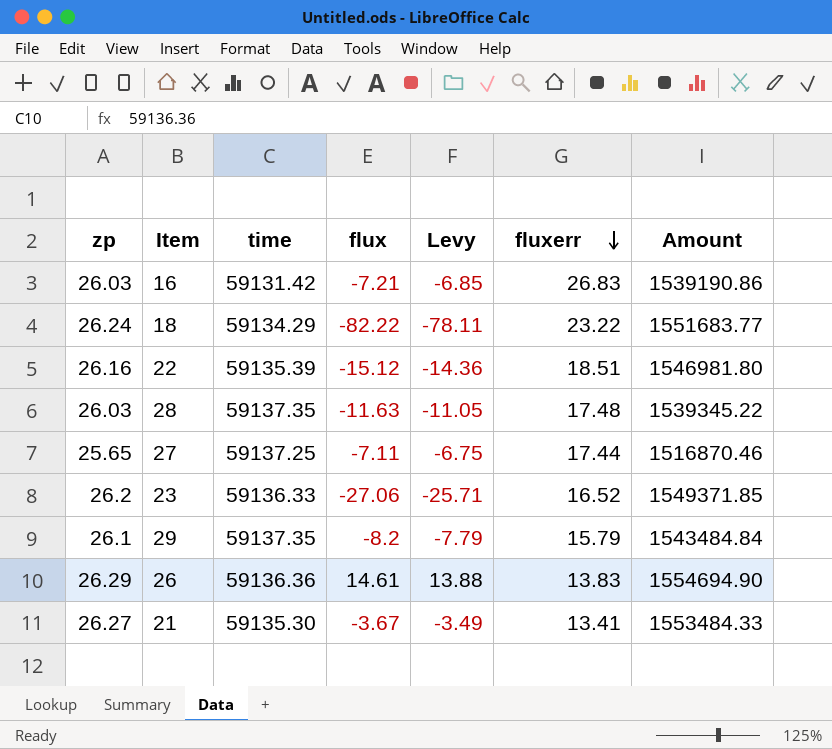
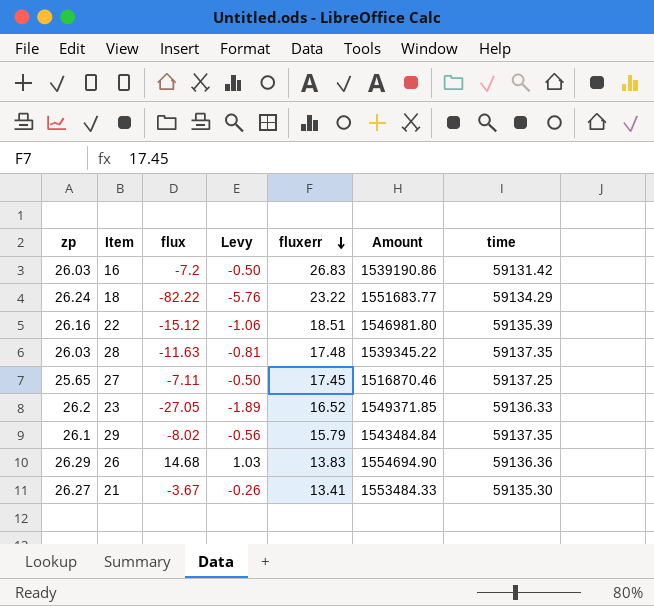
column Levy | formula: [flux] * 0.95 -> [flux] * 0.07
column time | position: 3 -> 7
16 | flux: -7.21 -> -7.2
27 | fluxerr: 17.44 -> 17.45
23 | flux: -27.06 -> -27.05
29 | flux: -8.2 -> -8.02
26 | flux: 14.61 -> 14.68

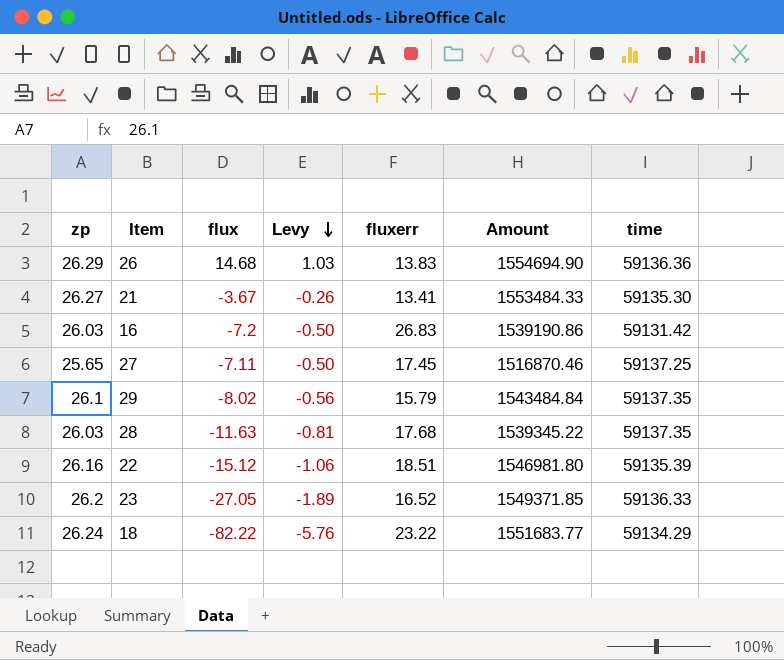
row order: fluxerr descending -> Levy descending
28 | fluxerr: 17.48 -> 17.68

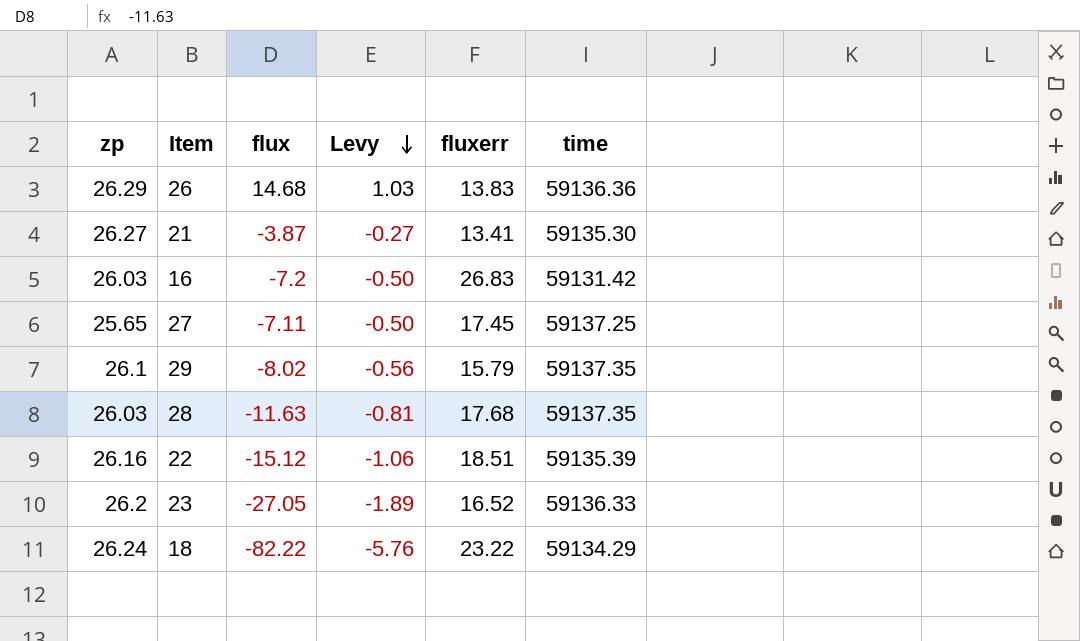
column Amount | formula: [zp] * [time] -> none
21 | flux: -3.67 -> -3.87
21 | Levy: -0.26 -> -0.27

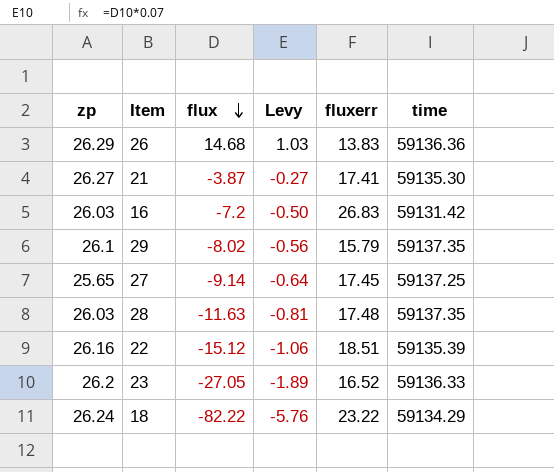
row order: Levy descending -> flux descending
21 | fluxerr: 13.41 -> 17.41
27 | flux: -7.11 -> -9.14
27 | Levy: -0.50 -> -0.64
28 | fluxerr: 17.68 -> 17.48

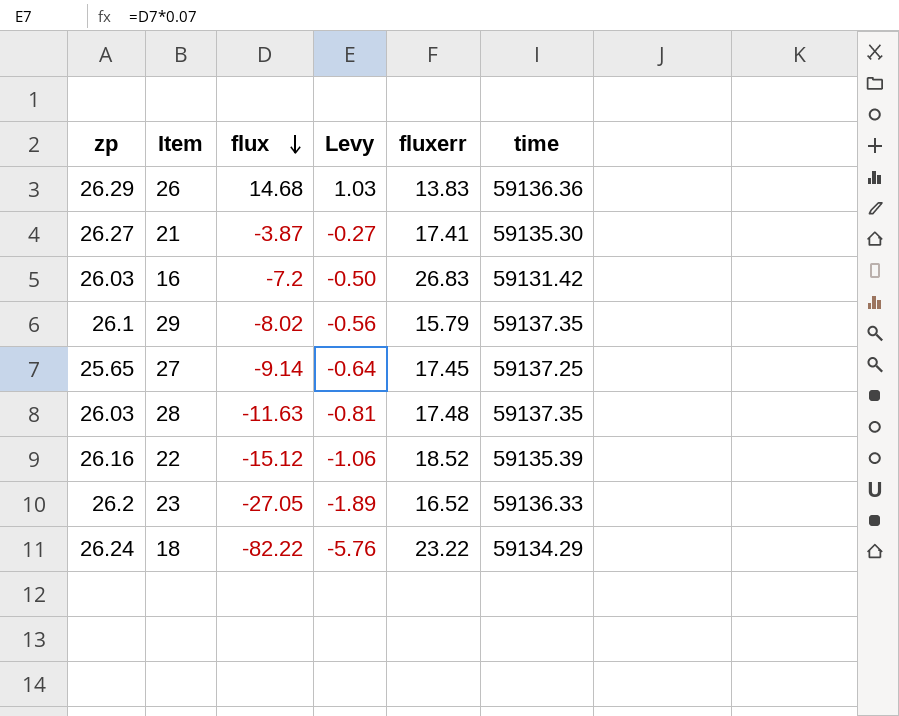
22 | fluxerr: 18.51 -> 18.52

